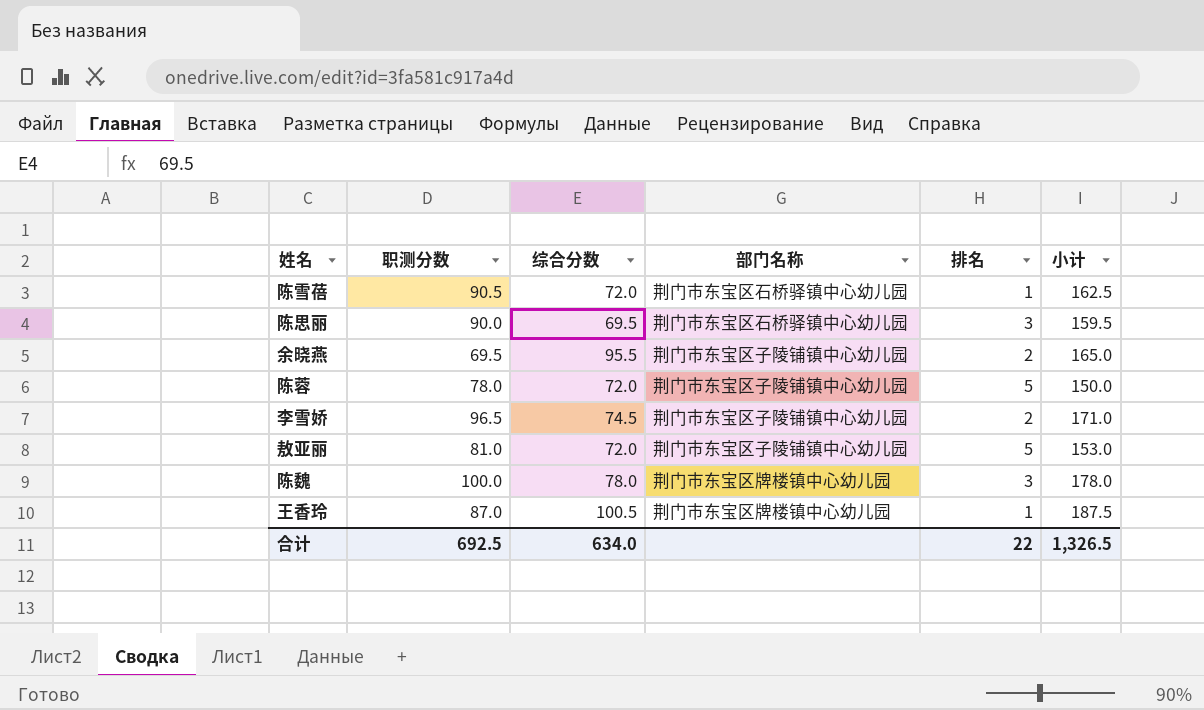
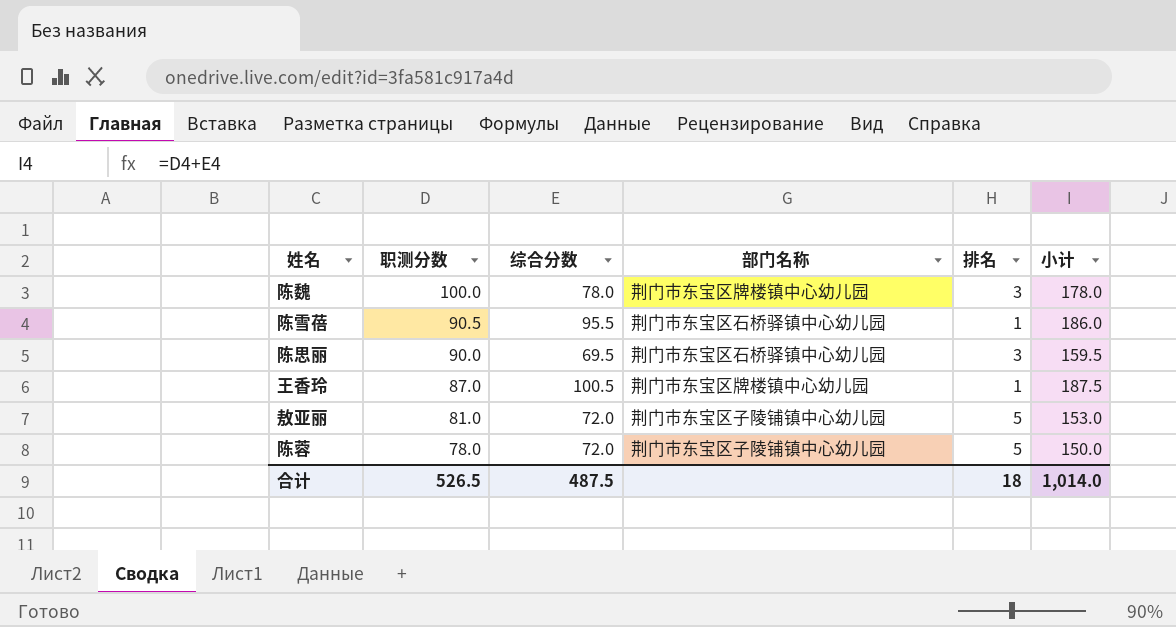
row order: none -> 职测分数 descending
row 余晓燕: 69.5 | 95.5 | 荆门市东宝区子陵铺镇中心幼儿园 | 2 | 165.0 -> none
row 李雪娇: 96.5 | 74.5 | 荆门市东宝区子陵铺镇中心幼儿园 | 2 | 171.0 -> none
陈雪蓓 | 综合分数: 72.0 -> 95.5
陈雪蓓 | 小计: 162.5 -> 186.0
合计 | 职测分数: 692.5 -> 526.5
合计 | 综合分数: 634.0 -> 487.5
合计 | 排名: 22 -> 18
合计 | 小计: 1,326.5 -> 1,014.0

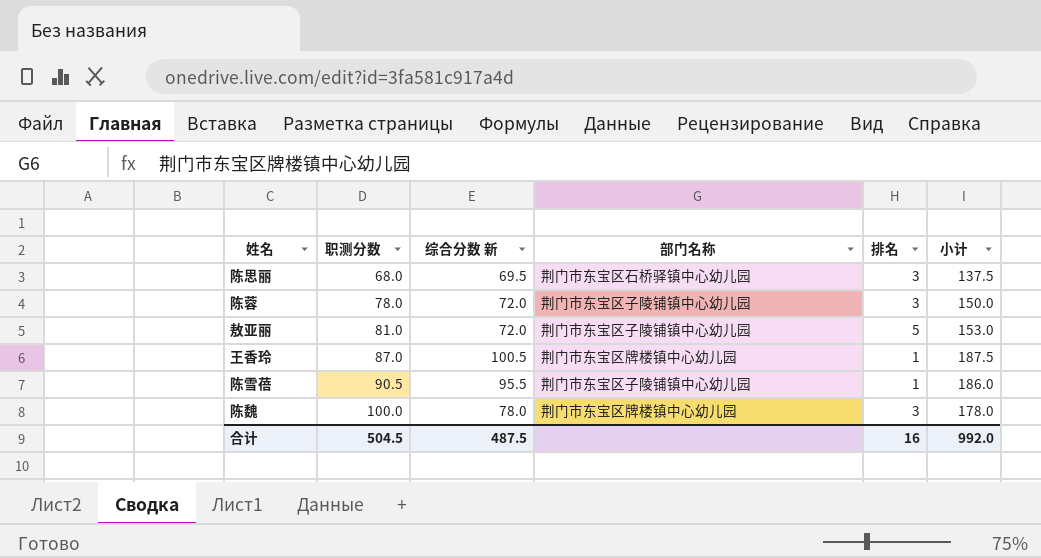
row order: 职测分数 descending -> 职测分数 ascending
column name: 综合分数 -> 综合分数 新
陈思丽 | 职测分数: 90.0 -> 68.0
陈思丽 | 小计: 159.5 -> 137.5
陈蓉 | 排名: 5 -> 3
陈雪蓓 | 部门名称: 荆门市东宝区石桥驿镇中心幼儿园 -> 荆门市东宝区子陵铺镇中心幼儿园
合计 | 职测分数: 526.5 -> 504.5
合计 | 排名: 18 -> 16
合计 | 小计: 1,014.0 -> 992.0

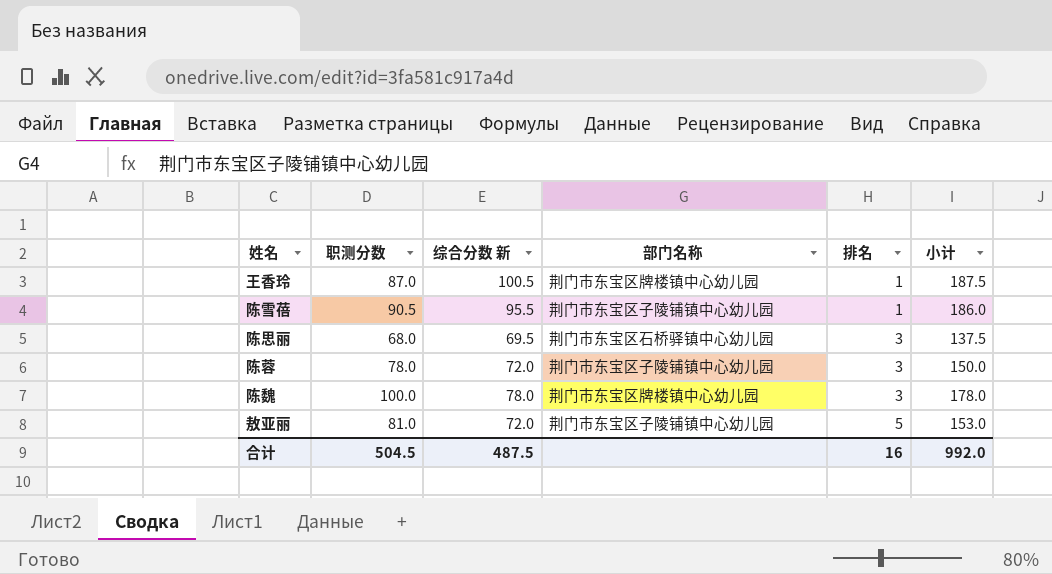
row order: 职测分数 ascending -> 排名 ascending

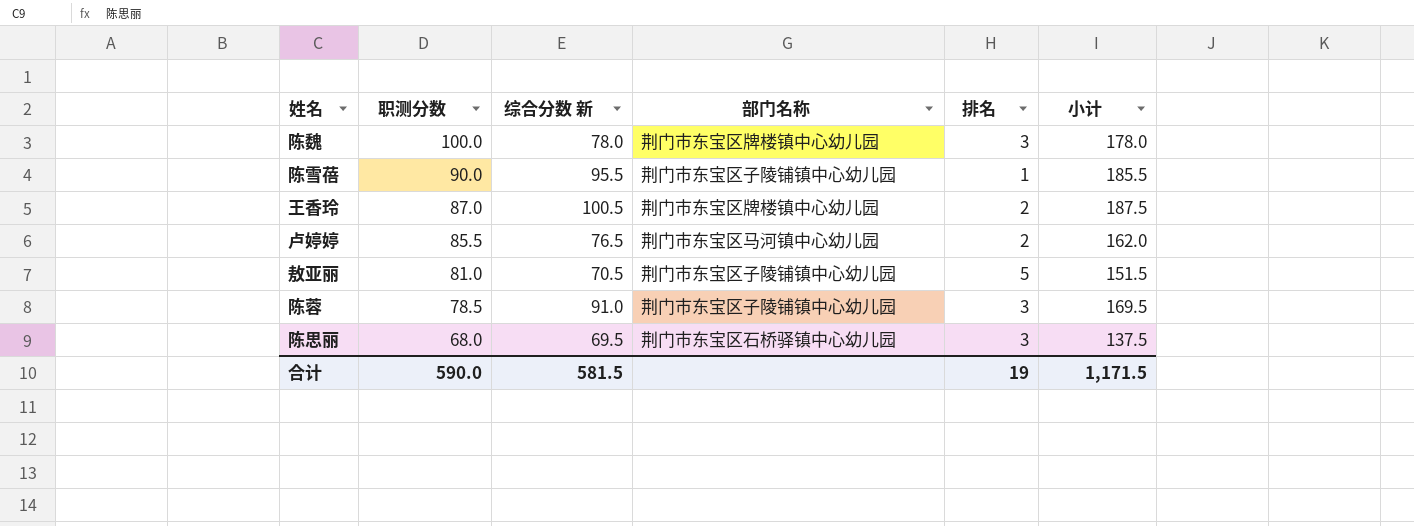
row order: 排名 ascending -> 职测分数 descending
陈雪蓓 | 职测分数: 90.5 -> 90.0
陈雪蓓 | 小计: 186.0 -> 185.5
王香玲 | 排名: 1 -> 2
row 卢婷婷: none -> 85.5 | 76.5 | 荆门市东宝区马河镇中心幼儿园 | 2 | 162.0
敖亚丽 | 综合分数 新: 72.0 -> 70.5
敖亚丽 | 小计: 153.0 -> 151.5
陈蓉 | 职测分数: 78.0 -> 78.5
陈蓉 | 综合分数 新: 72.0 -> 91.0
陈蓉 | 小计: 150.0 -> 169.5
合计 | 职测分数: 504.5 -> 590.0
合计 | 综合分数 新: 487.5 -> 581.5
合计 | 排名: 16 -> 19
合计 | 小计: 992.0 -> 1,171.5

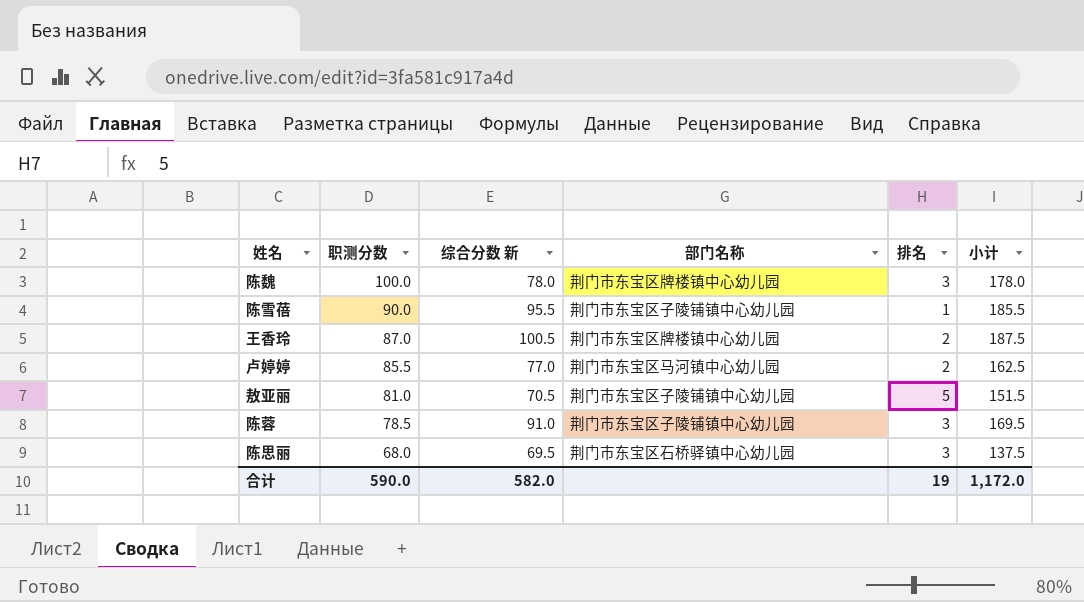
卢婷婷 | 综合分数 新: 76.5 -> 77.0
卢婷婷 | 小计: 162.0 -> 162.5
合计 | 综合分数 新: 581.5 -> 582.0
合计 | 小计: 1,171.5 -> 1,172.0

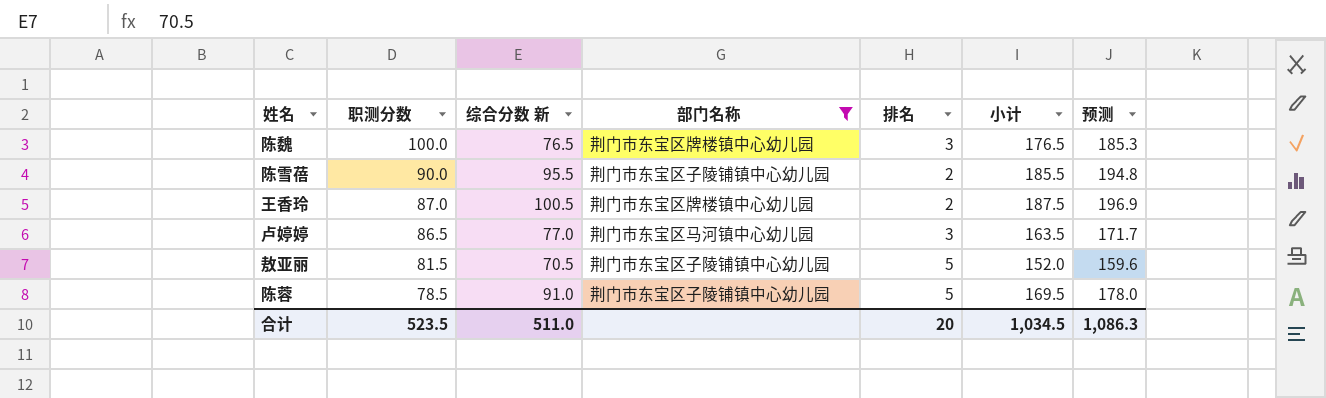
filter: none -> 部门名称 != 荆门市东宝区石桥驿镇中心幼儿园
column 预测 | formula: none -> [小计] * 1.05
陈魏 | 综合分数 新: 78.0 -> 76.5
陈魏 | 小计: 178.0 -> 176.5
陈雪蓓 | 排名: 1 -> 2
卢婷婷 | 职测分数: 85.5 -> 86.5
卢婷婷 | 排名: 2 -> 3
卢婷婷 | 小计: 162.5 -> 163.5
敖亚丽 | 职测分数: 81.0 -> 81.5
敖亚丽 | 小计: 151.5 -> 152.0
陈蓉 | 排名: 3 -> 5
合计 | 职测分数: 590.0 -> 523.5
合计 | 综合分数 新: 582.0 -> 511.0
合计 | 排名: 19 -> 20
合计 | 小计: 1,172.0 -> 1,034.5

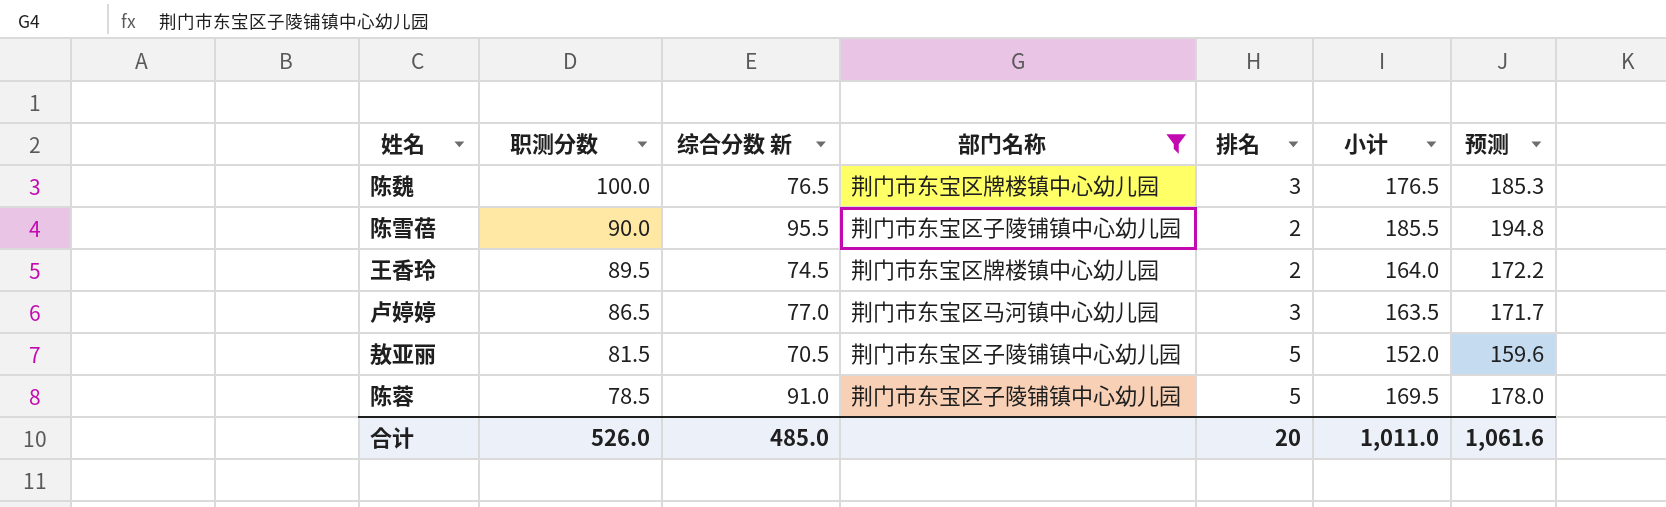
王香玲 | 职测分数: 87.0 -> 89.5
王香玲 | 综合分数 新: 100.5 -> 74.5
王香玲 | 小计: 187.5 -> 164.0
王香玲 | 预测: 196.9 -> 172.2
合计 | 职测分数: 523.5 -> 526.0
合计 | 综合分数 新: 511.0 -> 485.0
合计 | 小计: 1,034.5 -> 1,011.0
合计 | 预测: 1,086.3 -> 1,061.6

